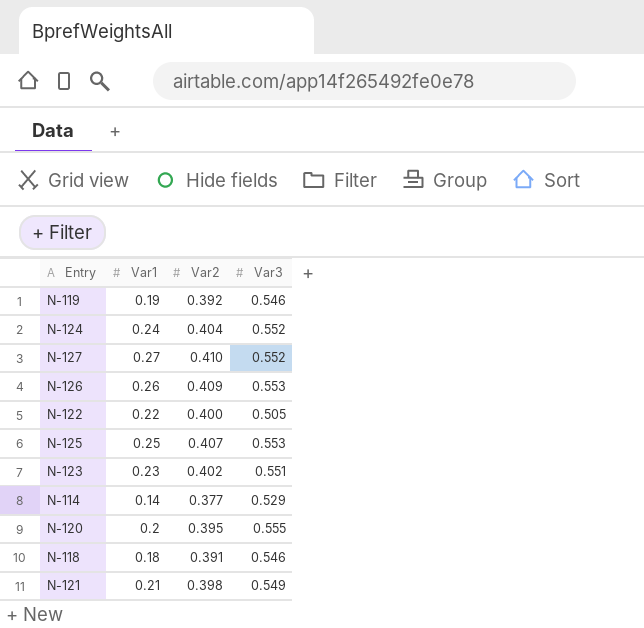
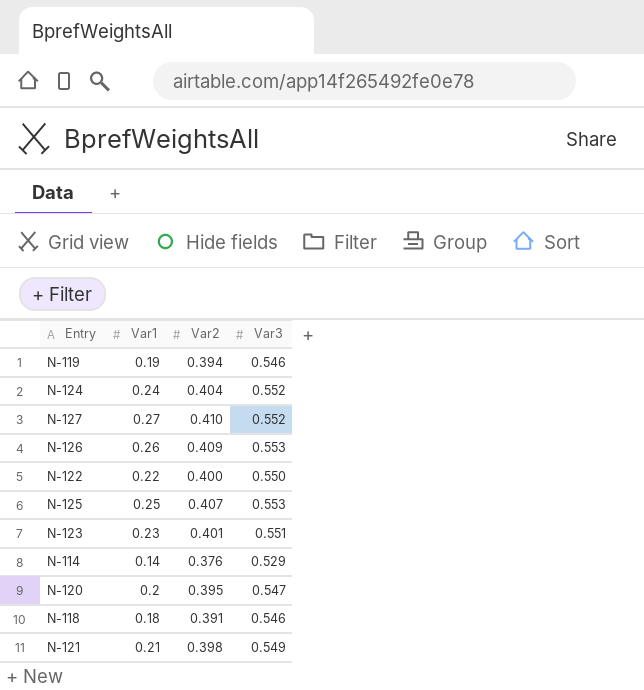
N-119 | Var2: 0.392 -> 0.394
N-122 | Var3: 0.505 -> 0.550
N-123 | Var2: 0.402 -> 0.401
N-114 | Var2: 0.377 -> 0.376
N-120 | Var3: 0.555 -> 0.547

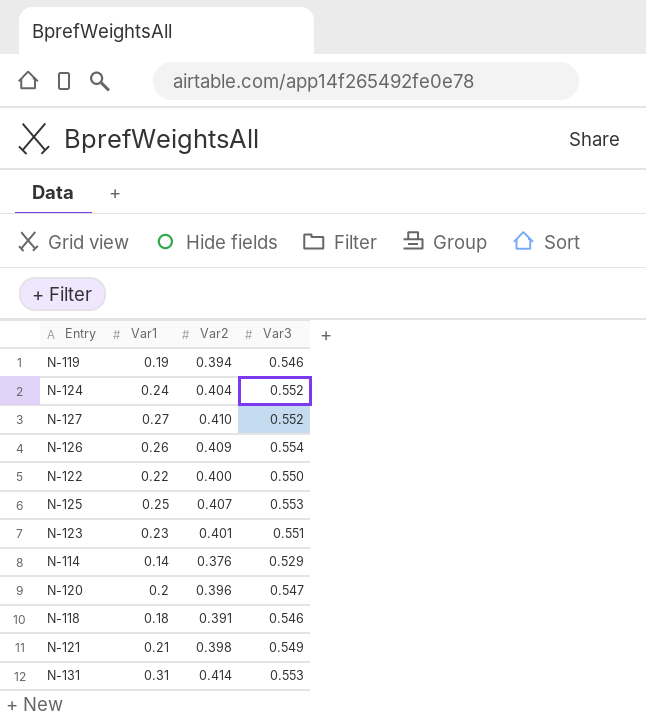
N-126 | Var3: 0.553 -> 0.554
N-120 | Var2: 0.395 -> 0.396
row N-131: none -> 0.31 | 0.414 | 0.553

